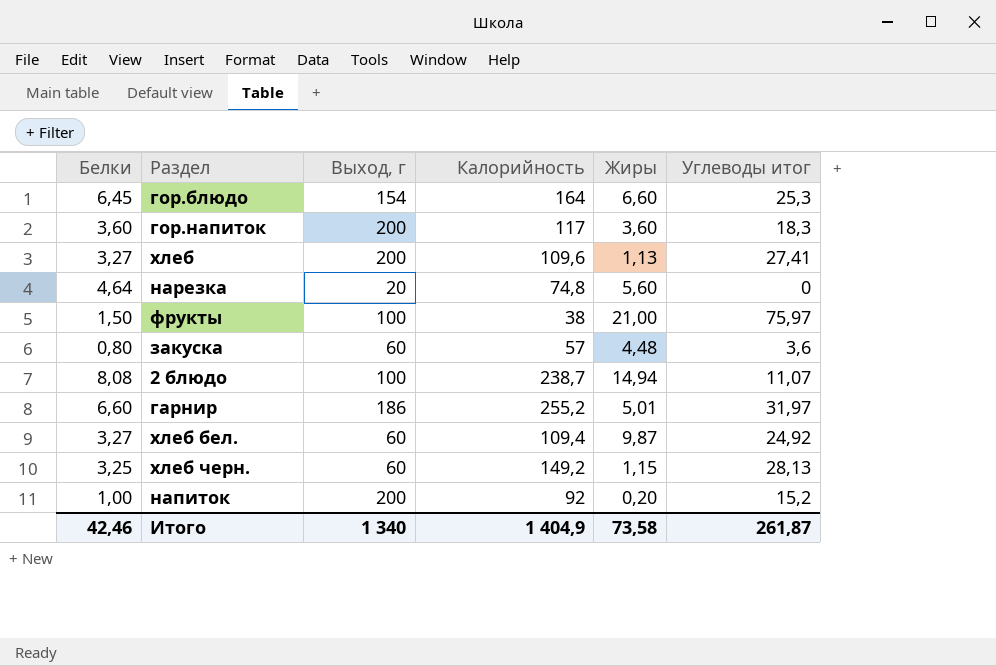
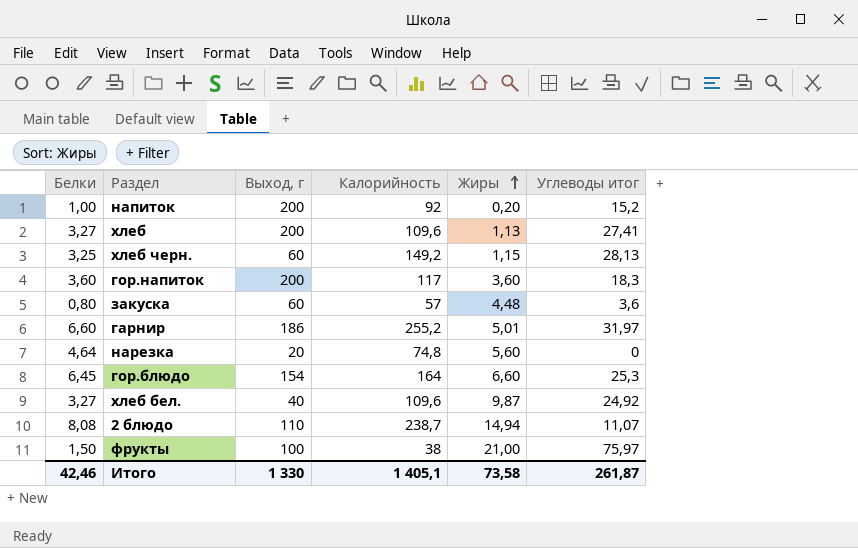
row order: none -> Жиры ascending
хлеб бел. | Выход, г: 60 -> 40
хлеб бел. | Калорийность: 109,4 -> 109,6
2 блюдо | Выход, г: 100 -> 110
Итого | Выход, г: 1 340 -> 1 330
Итого | Калорийность: 1 404,9 -> 1 405,1

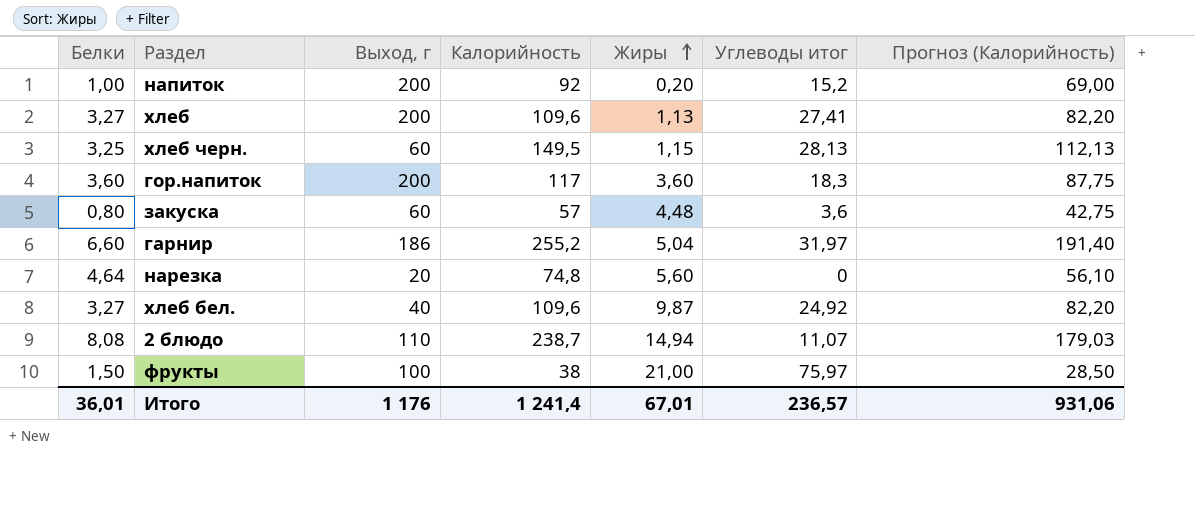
column Прогноз (Калорийность) | formula: none -> [Калорийность] * 0,75
row гор.блюдо: 6,45 | 154 | 164 | 6,60 | 25,3 -> none
хлеб черн. | Калорийность: 149,2 -> 149,5
гарнир | Жиры: 5,01 -> 5,04
Итого | Белки: 42,46 -> 36,01
Итого | Выход, г: 1 330 -> 1 176
Итого | Калорийность: 1 405,1 -> 1 241,4
Итого | Жиры: 73,58 -> 67,01
Итого | Углеводы итог: 261,87 -> 236,57

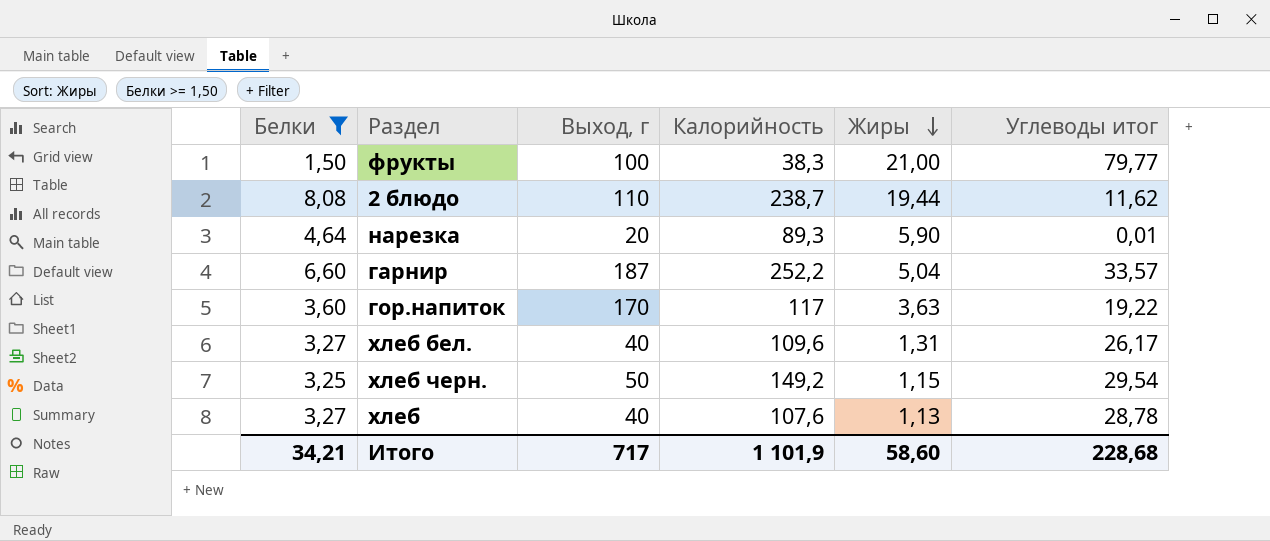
filter: none -> Белки >= 1,50
row order: Жиры ascending -> Жиры descending
column Прогноз (Калорийность) | formula: [Калорийность] * 0,75 -> none
фрукты | Калорийность: 38 -> 38,3
фрукты | Углеводы итог: 75,97 -> 79,77
2 блюдо | Жиры: 14,94 -> 19,44
2 блюдо | Углеводы итог: 11,07 -> 11,62
нарезка | Калорийность: 74,8 -> 89,3
нарезка | Жиры: 5,60 -> 5,90
нарезка | Углеводы итог: 0 -> 0,01
гарнир | Выход, г: 186 -> 187
гарнир | Калорийность: 255,2 -> 252,2
гарнир | Углеводы итог: 31,97 -> 33,57
гор.напиток | Выход, г: 200 -> 170
гор.напиток | Жиры: 3,60 -> 3,63
гор.напиток | Углеводы итог: 18,3 -> 19,22
хлеб бел. | Жиры: 9,87 -> 1,31
хлеб бел. | Углеводы итог: 24,92 -> 26,17
хлеб черн. | Выход, г: 60 -> 50
хлеб черн. | Калорийность: 149,5 -> 149,2
хлеб черн. | Углеводы итог: 28,13 -> 29,54
хлеб | Выход, г: 200 -> 40
хлеб | Калорийность: 109,6 -> 107,6
хлеб | Углеводы итог: 27,41 -> 28,78
Итого | Белки: 36,01 -> 34,21
Итого | Выход, г: 1 176 -> 717
Итого | Калорийность: 1 241,4 -> 1 101,9
Итого | Жиры: 67,01 -> 58,60
Итого | Углеводы итог: 236,57 -> 228,68

